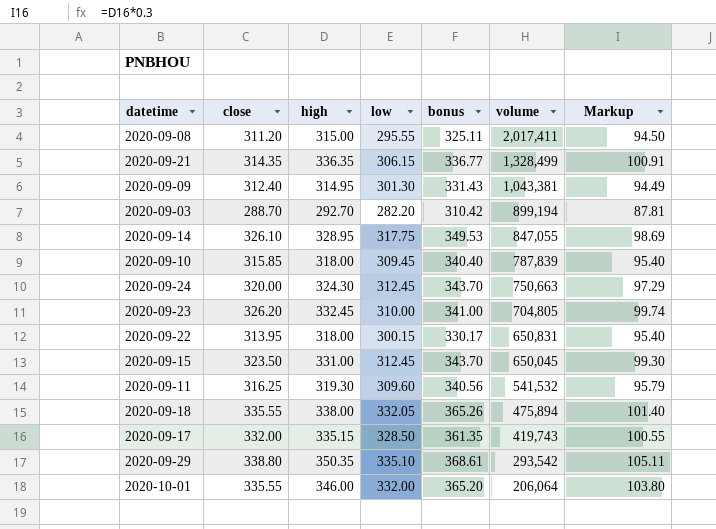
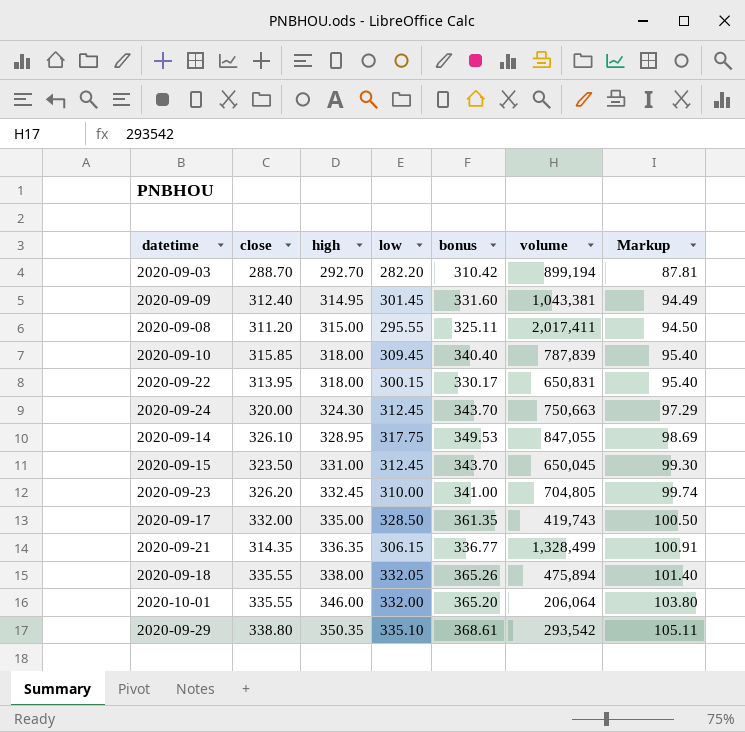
row order: volume descending -> high ascending
row 2020-09-11: 316.25 | 319.30 | 309.60 | 340.56 | 541,532 | 95.79 -> none
2020-09-09 | low: 301.30 -> 301.45
2020-09-09 | bonus: 331.43 -> 331.60
2020-09-17 | high: 335.15 -> 335.00
2020-09-17 | Markup: 100.55 -> 100.50

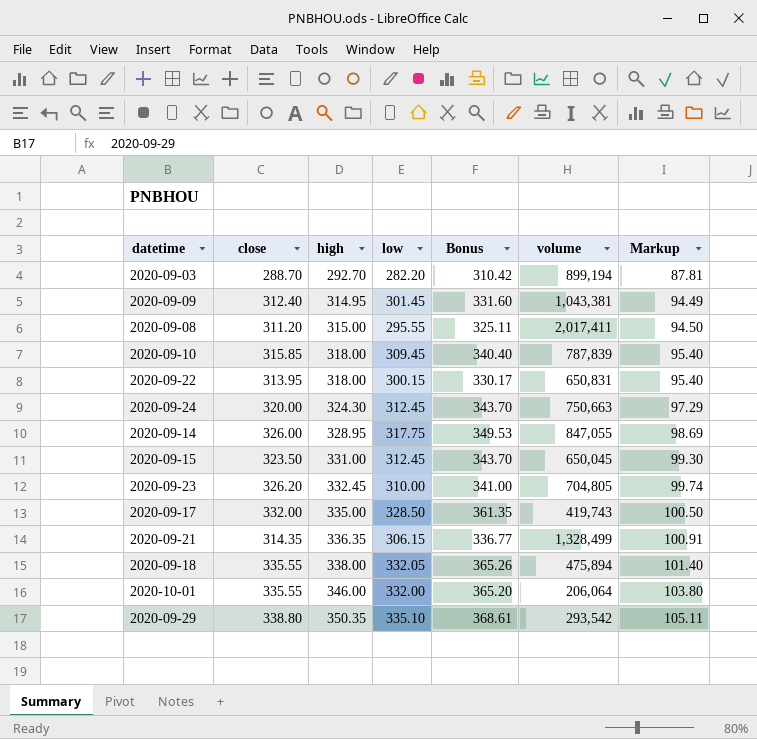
column name: bonus -> Bonus
2020-09-14 | close: 326.10 -> 326.00

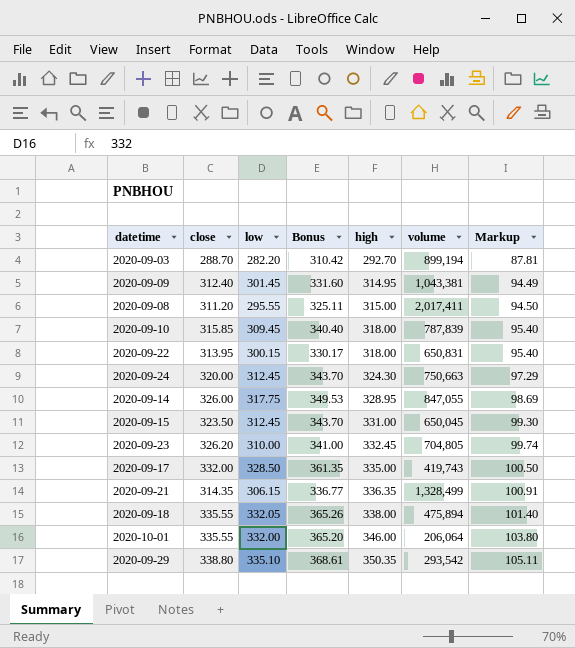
column high | position: 3 -> 5

